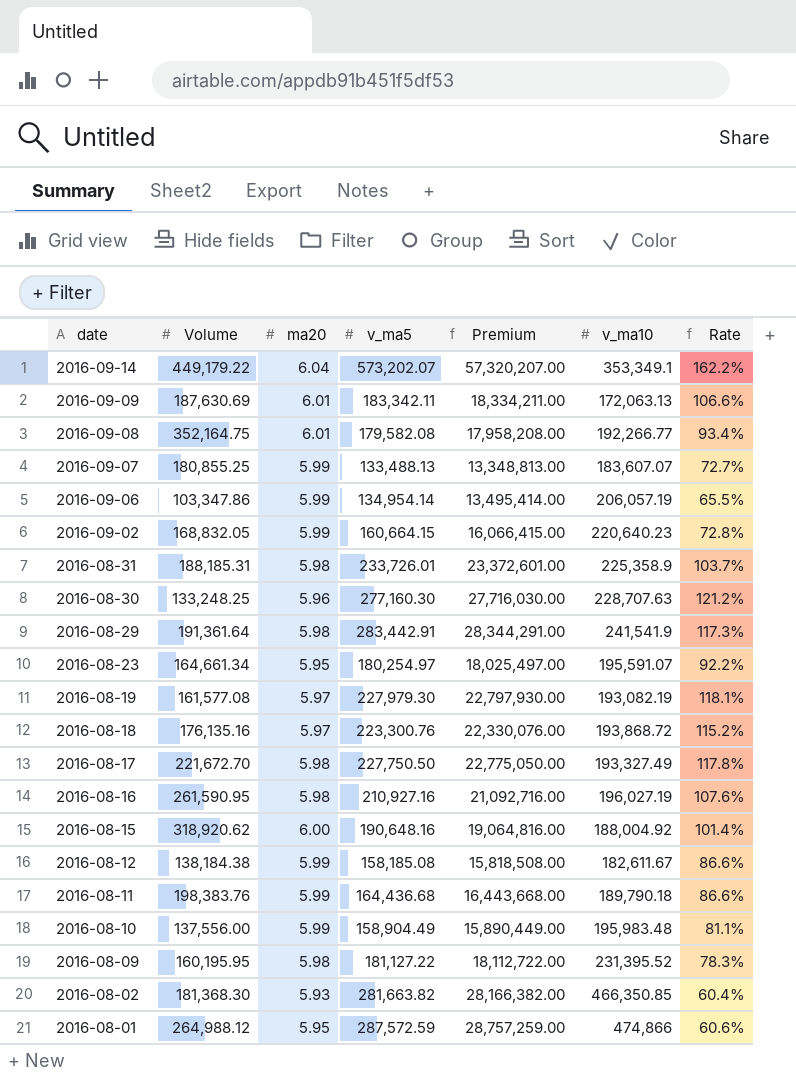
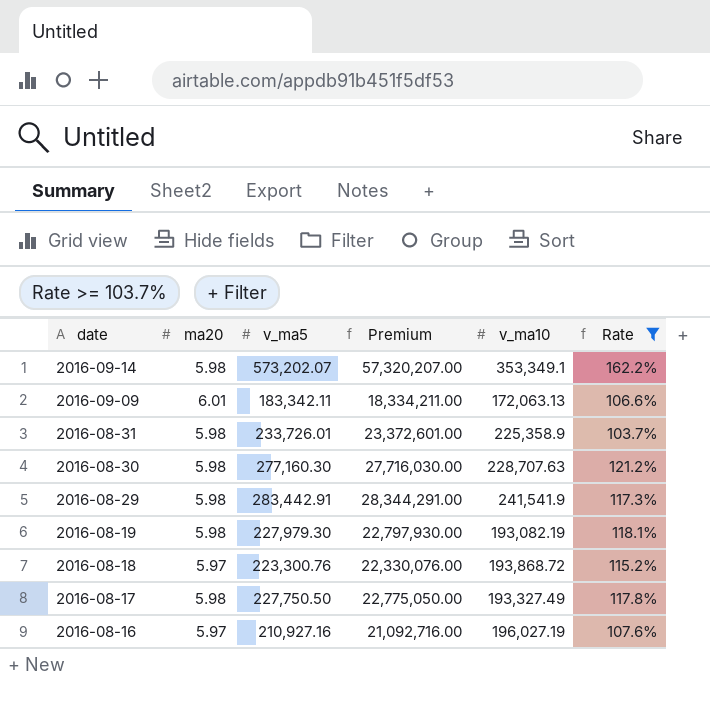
filter: none -> Rate >= 103.7%
column Volume | position: 2 -> none
2016-09-14 | ma20: 6.04 -> 5.98
2016-08-30 | ma20: 5.96 -> 5.98
2016-08-19 | ma20: 5.97 -> 5.98
2016-08-16 | ma20: 5.98 -> 5.97

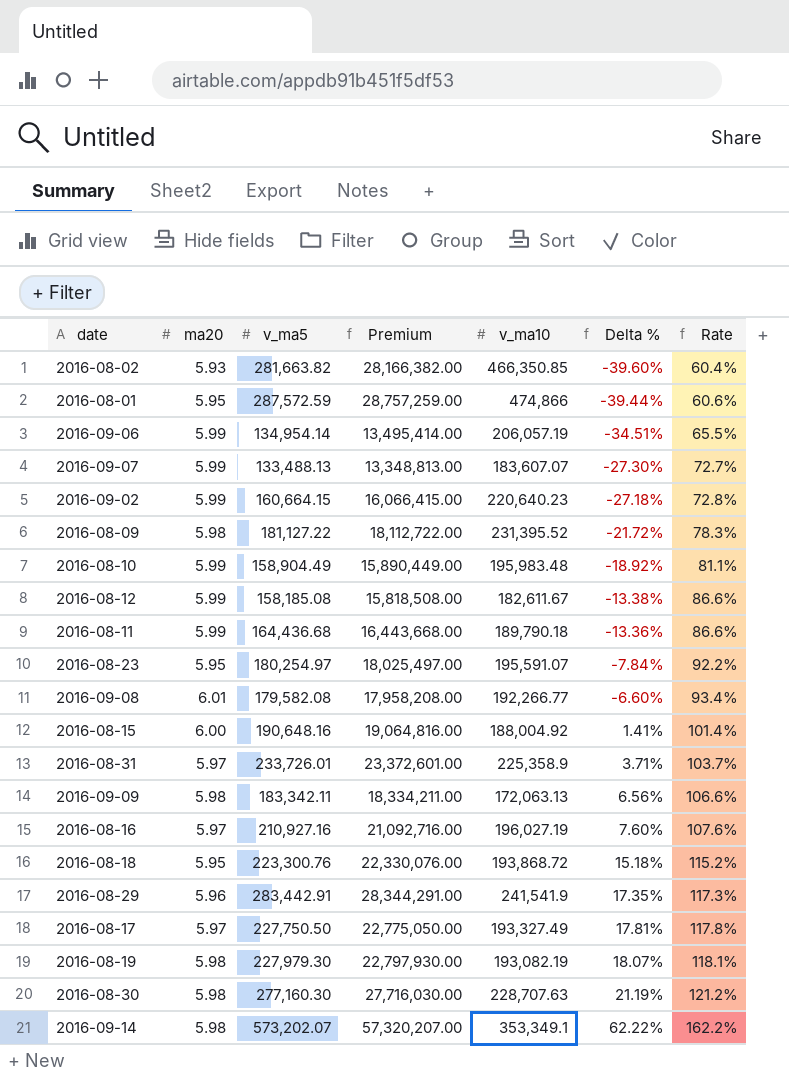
filter: Rate >= 103.7% -> none
row order: date descending -> Delta % ascending
column Delta % | formula: none -> ([v_ma5] - [v_ma10]) / [v_ma10]
2016-08-31 | ma20: 5.98 -> 5.97
2016-09-09 | ma20: 6.01 -> 5.98
2016-08-18 | ma20: 5.97 -> 5.95
2016-08-29 | ma20: 5.98 -> 5.96
2016-08-17 | ma20: 5.98 -> 5.97

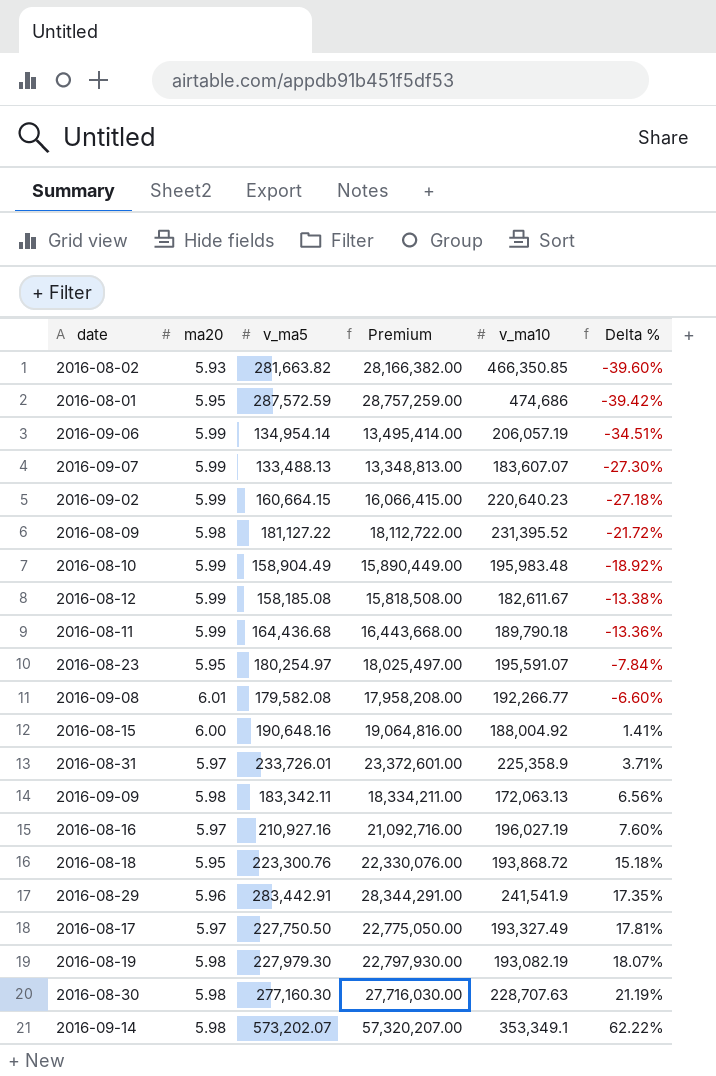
column Rate | formula: [v_ma5] / [v_ma10] -> none
2016-08-01 | v_ma10: 474,866 -> 474,686
2016-08-01 | Delta %: -39.44% -> -39.42%

